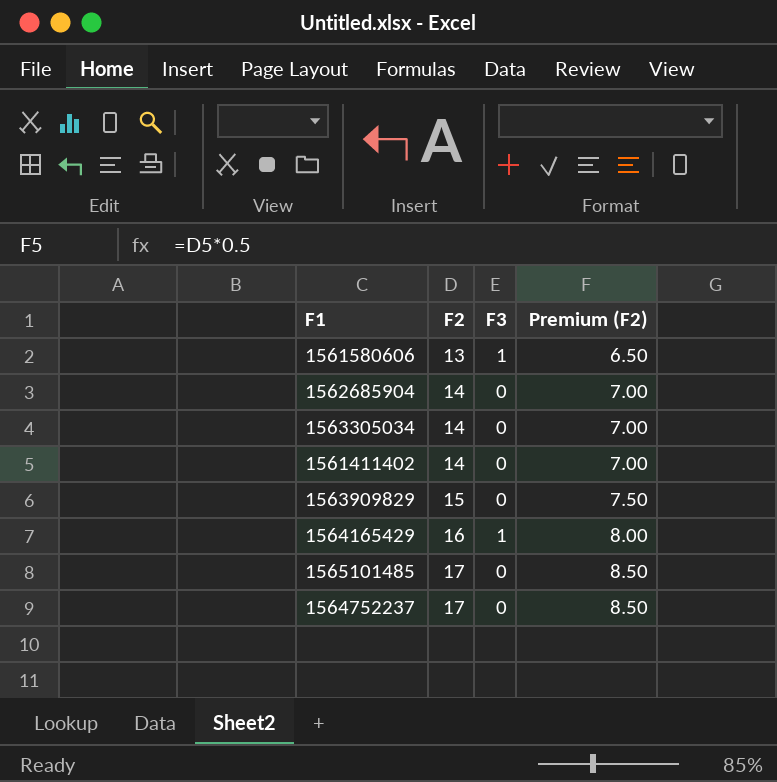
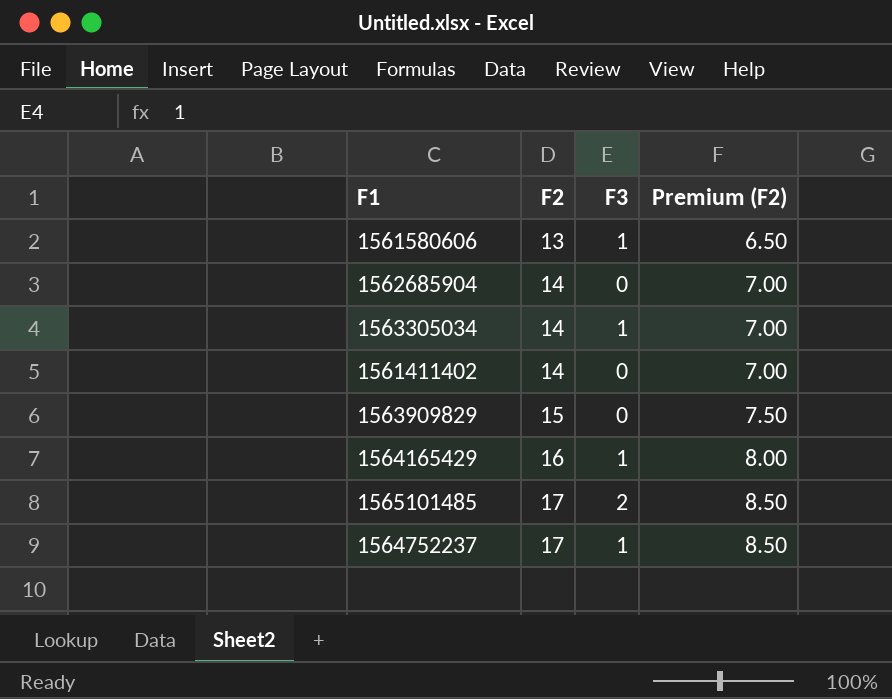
1563305034 | F3: 0 -> 1
1565101485 | F3: 0 -> 2
1564752237 | F3: 0 -> 1

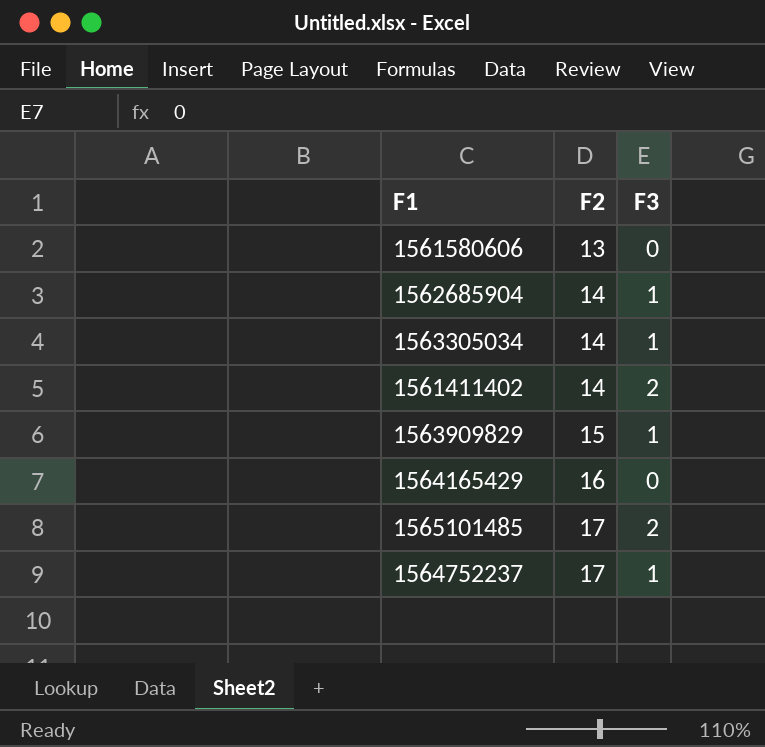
column Premium (F2) | formula: [F2] * 0.5 -> none
1561580606 | F3: 1 -> 0
1562685904 | F3: 0 -> 1
1561411402 | F3: 0 -> 2
1563909829 | F3: 0 -> 1
1564165429 | F3: 1 -> 0

